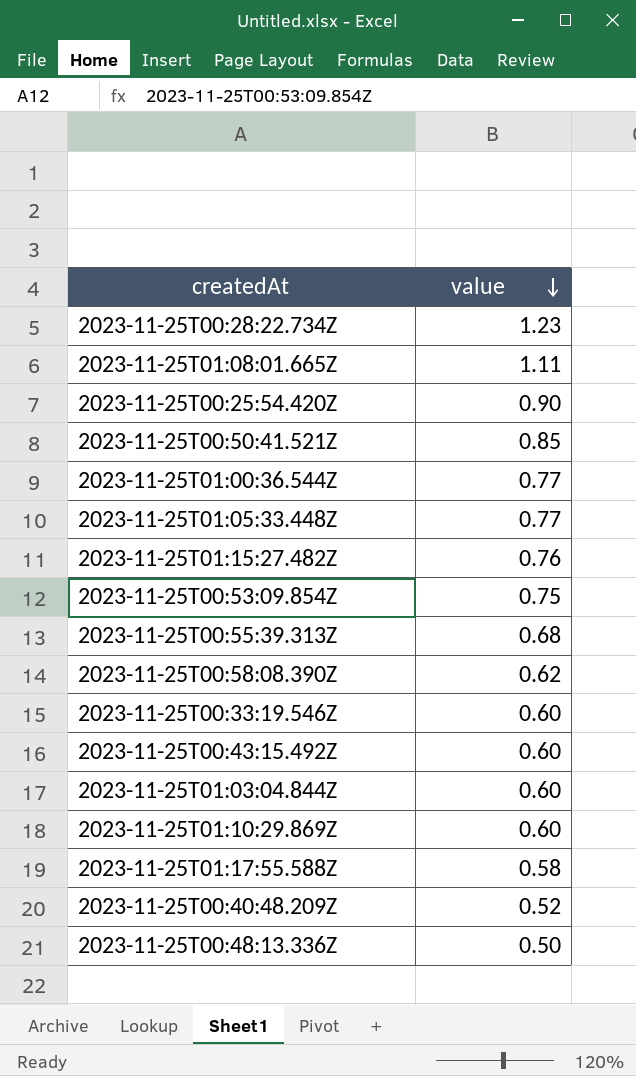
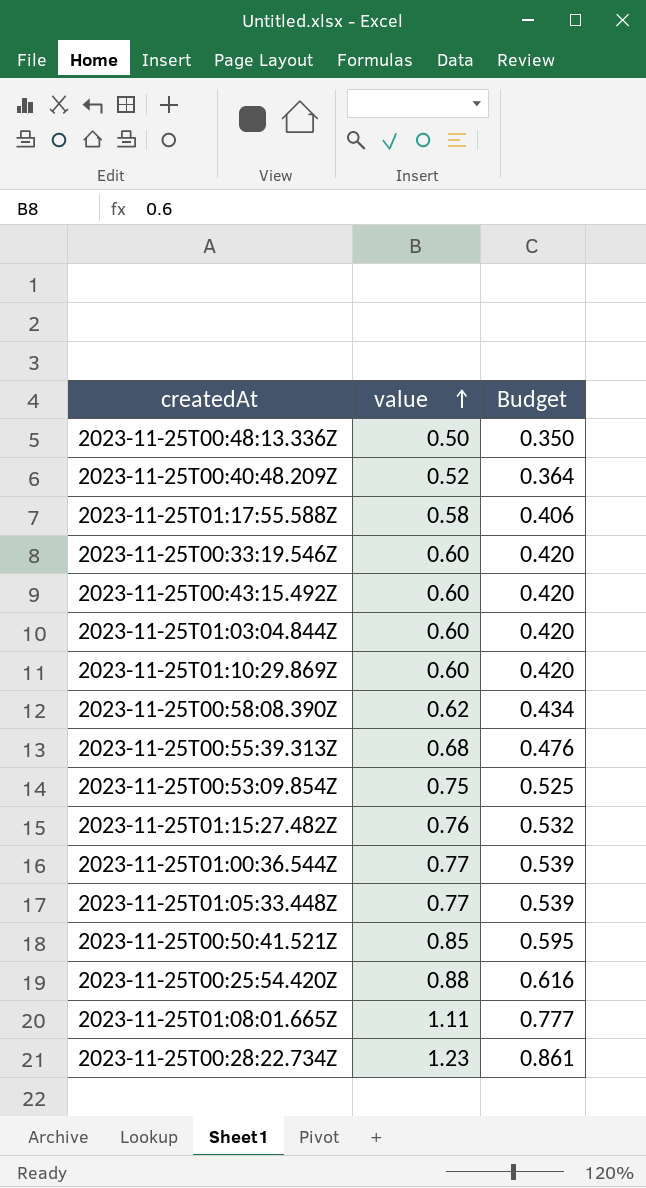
row order: value descending -> value ascending
column Budget | formula: none -> [value] * 0.7
2023-11-25T00:25:54.420Z | value: 0.90 -> 0.88

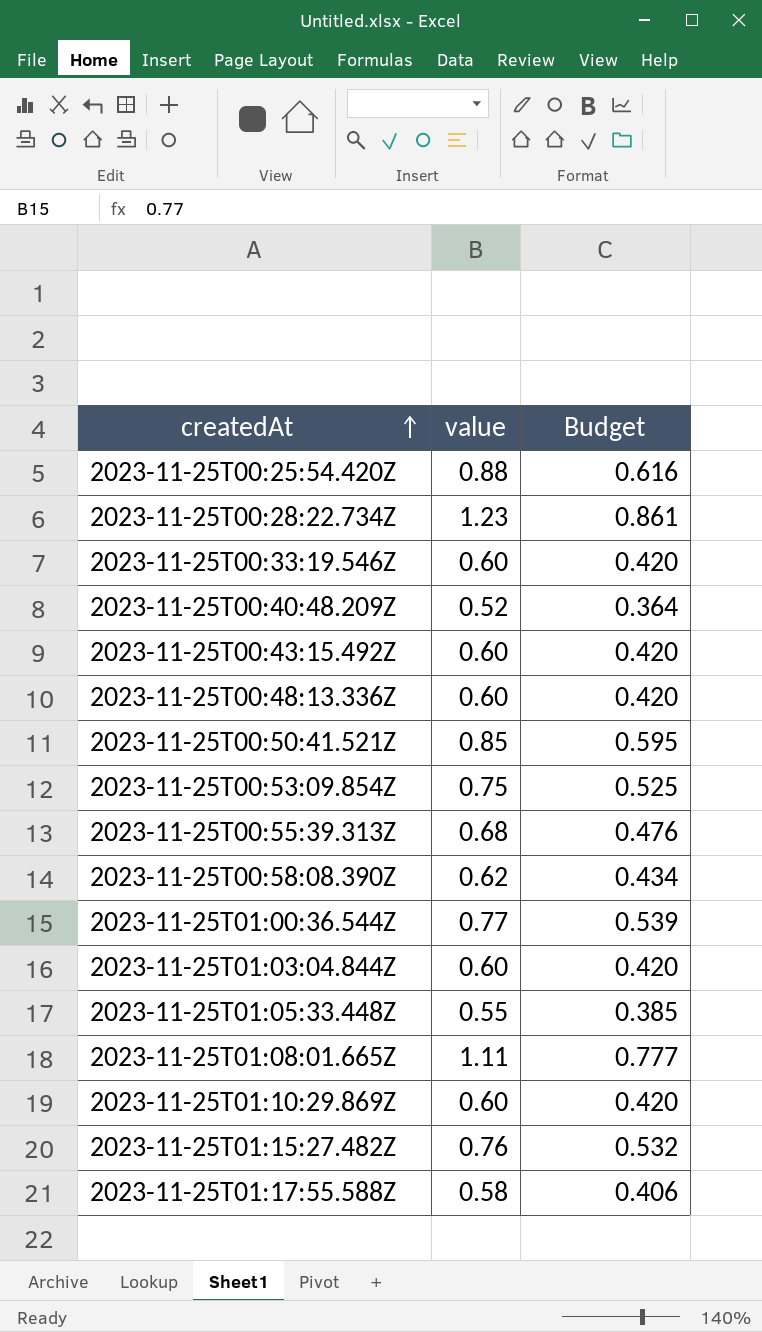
row order: value ascending -> createdAt ascending
2023-11-25T00:48:13.336Z | value: 0.50 -> 0.60
2023-11-25T00:48:13.336Z | Budget: 0.350 -> 0.420
2023-11-25T01:05:33.448Z | value: 0.77 -> 0.55
2023-11-25T01:05:33.448Z | Budget: 0.539 -> 0.385

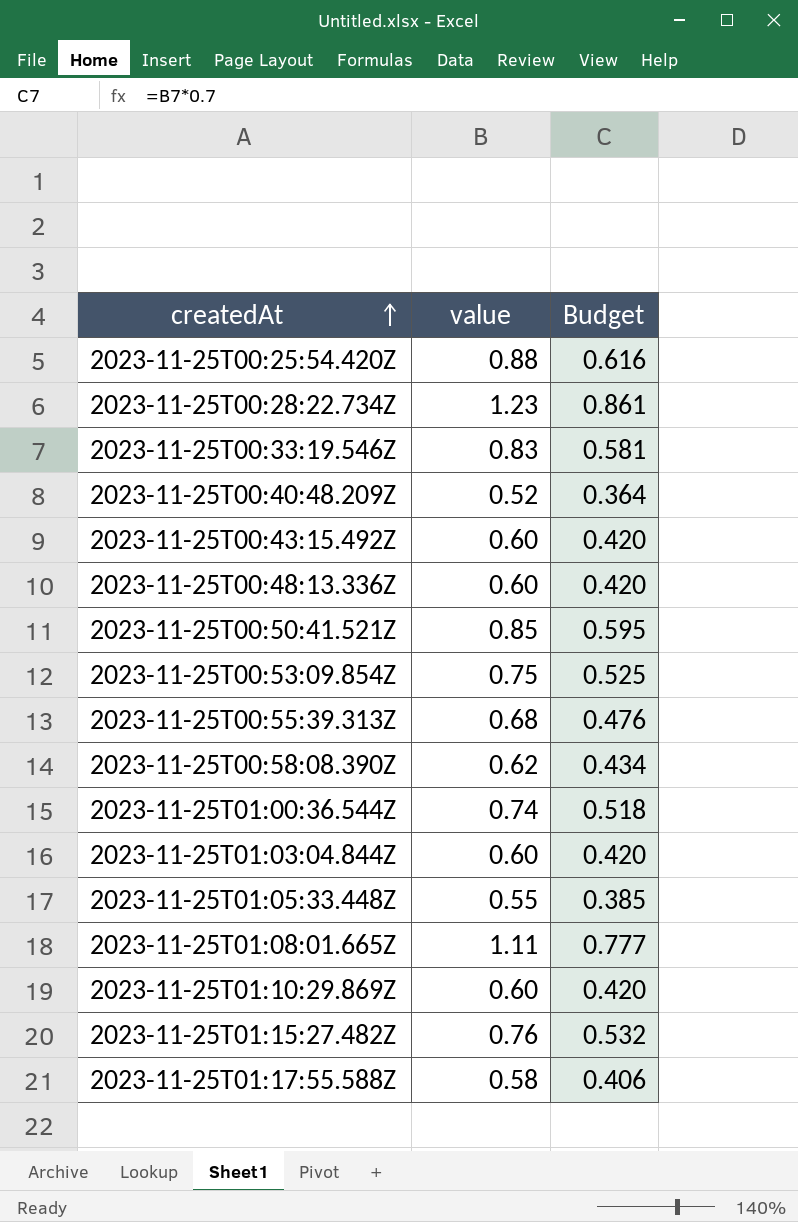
2023-11-25T00:33:19.546Z | value: 0.60 -> 0.83
2023-11-25T00:33:19.546Z | Budget: 0.420 -> 0.581
2023-11-25T01:00:36.544Z | value: 0.77 -> 0.74
2023-11-25T01:00:36.544Z | Budget: 0.539 -> 0.518

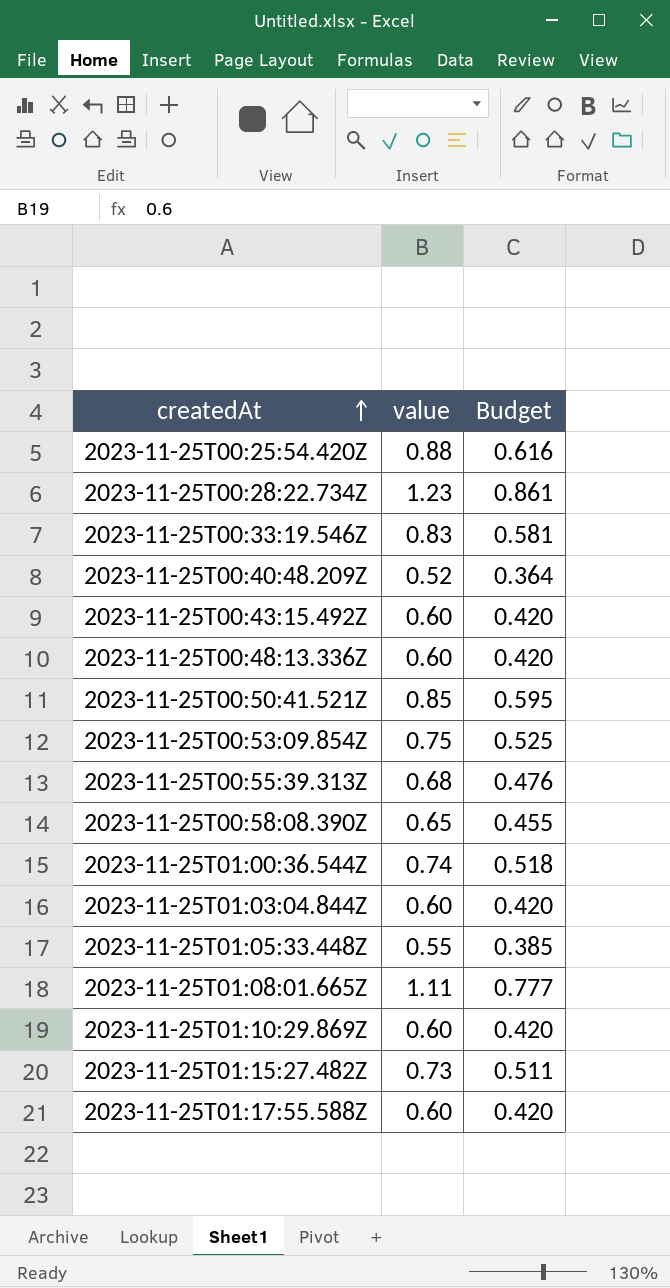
2023-11-25T00:58:08.390Z | value: 0.62 -> 0.65
2023-11-25T00:58:08.390Z | Budget: 0.434 -> 0.455
2023-11-25T01:15:27.482Z | value: 0.76 -> 0.73
2023-11-25T01:15:27.482Z | Budget: 0.532 -> 0.511
2023-11-25T01:17:55.588Z | value: 0.58 -> 0.60
2023-11-25T01:17:55.588Z | Budget: 0.406 -> 0.420

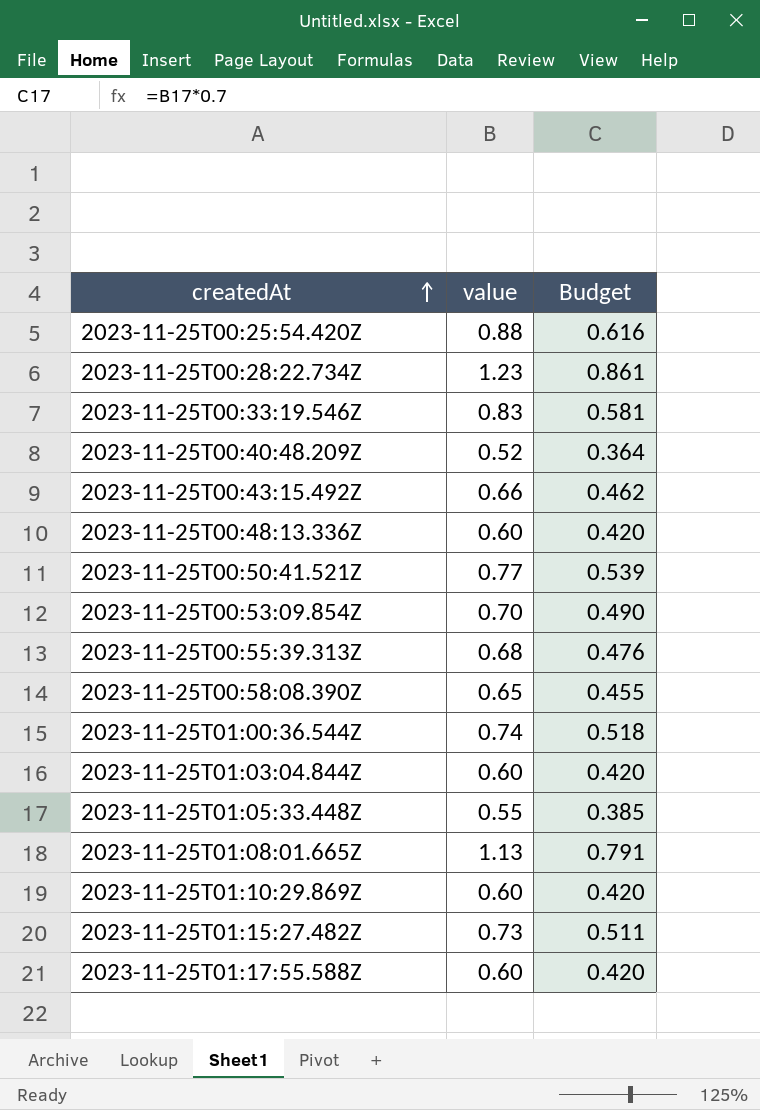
2023-11-25T00:43:15.492Z | value: 0.60 -> 0.66
2023-11-25T00:43:15.492Z | Budget: 0.420 -> 0.462
2023-11-25T00:50:41.521Z | value: 0.85 -> 0.77
2023-11-25T00:50:41.521Z | Budget: 0.595 -> 0.539
2023-11-25T00:53:09.854Z | value: 0.75 -> 0.70
2023-11-25T00:53:09.854Z | Budget: 0.525 -> 0.490
2023-11-25T01:08:01.665Z | value: 1.11 -> 1.13
2023-11-25T01:08:01.665Z | Budget: 0.777 -> 0.791

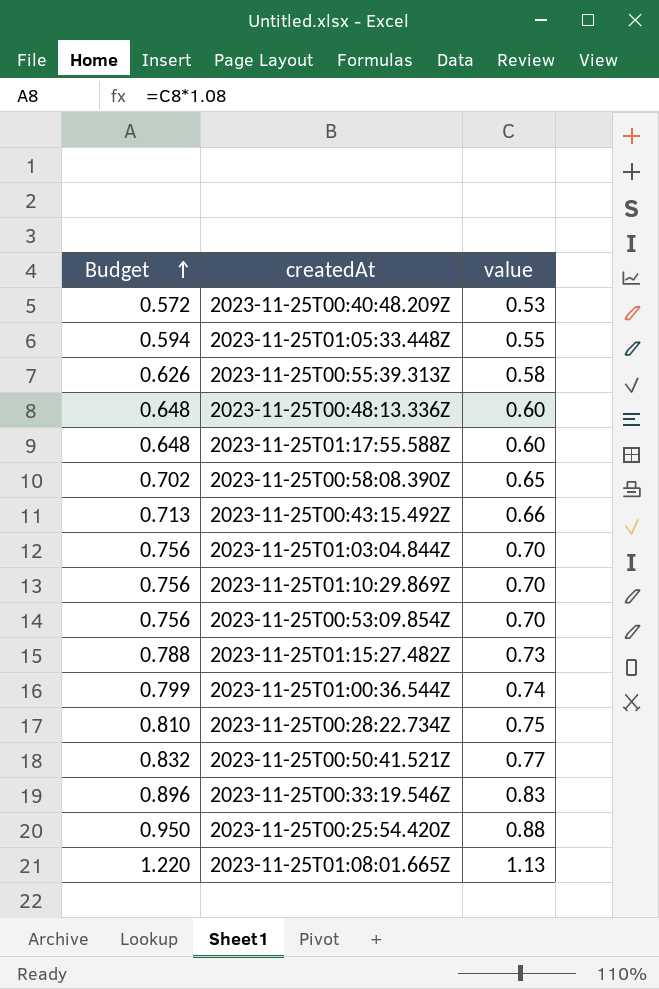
row order: createdAt ascending -> Budget ascending
column Budget | formula: [value] * 0.7 -> [value] * 1.08
column Budget | position: 3 -> 1
2023-11-25T00:40:48.209Z | value: 0.52 -> 0.53
2023-11-25T00:55:39.313Z | value: 0.68 -> 0.58
2023-11-25T01:03:04.844Z | value: 0.60 -> 0.70
2023-11-25T01:10:29.869Z | value: 0.60 -> 0.70
2023-11-25T00:28:22.734Z | value: 1.23 -> 0.75

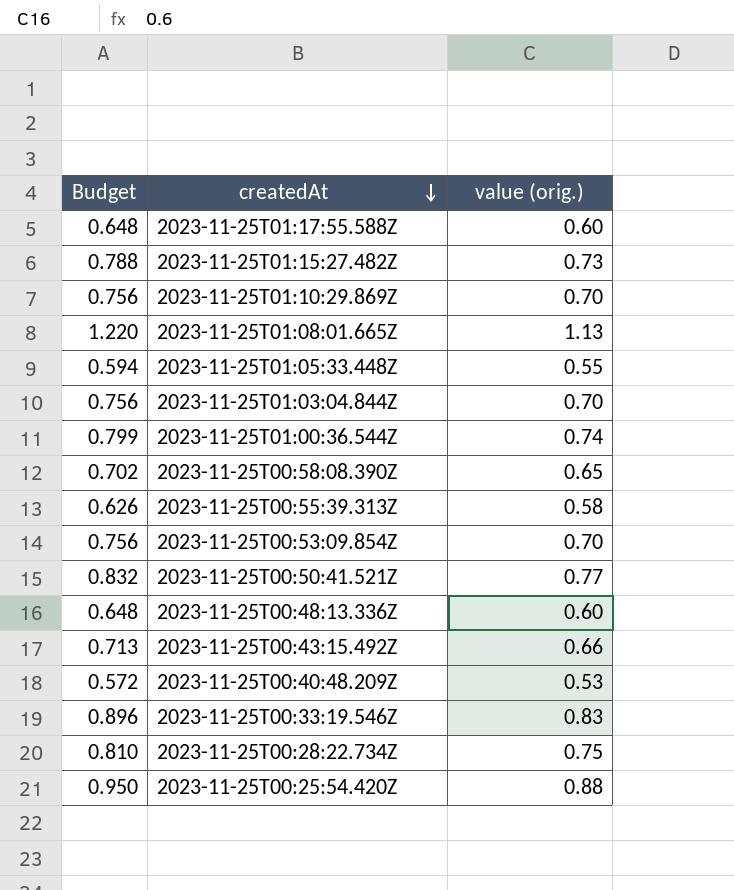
row order: Budget ascending -> createdAt descending
column name: value -> value (orig.)

